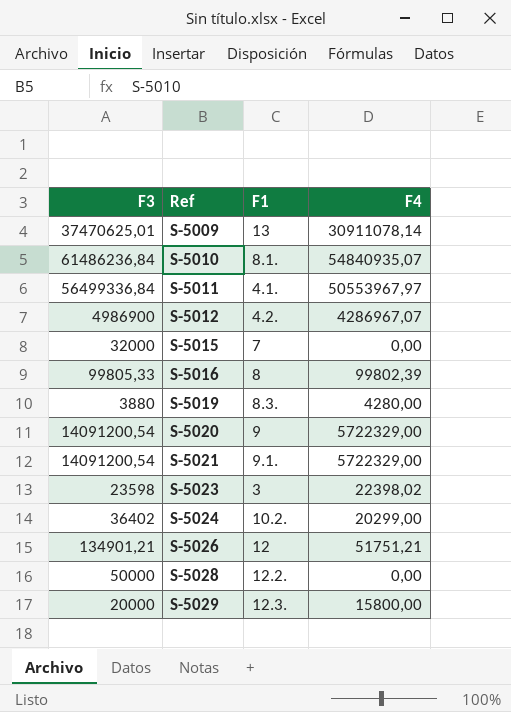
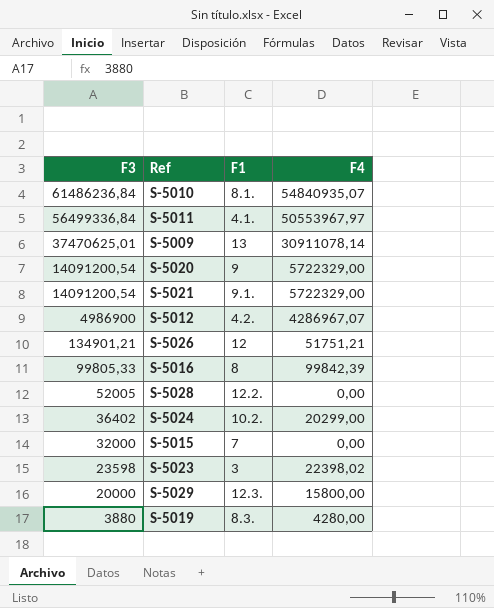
row order: Ref ascending -> F3 descending
S-5016 | F4: 99802,39 -> 99842,39
S-5028 | F3: 50000 -> 52005

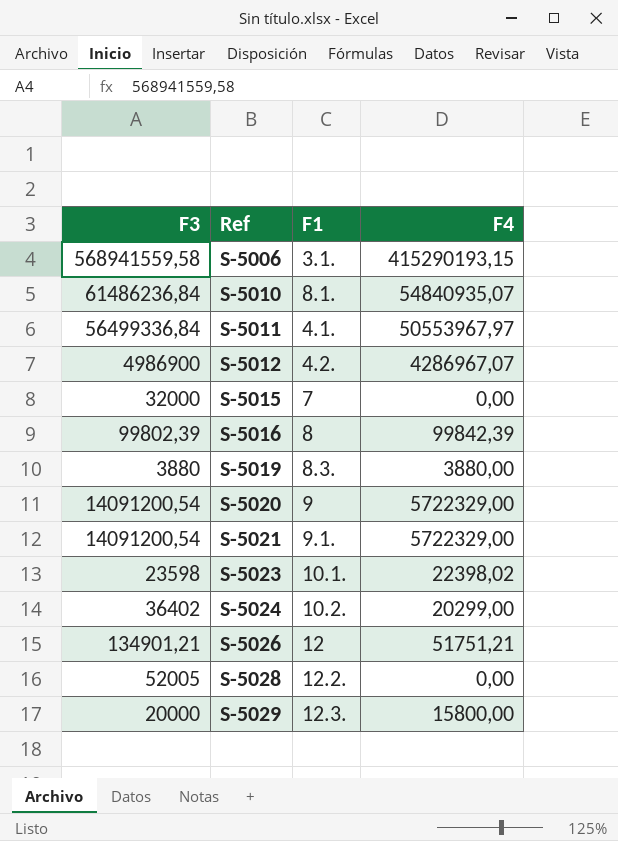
row order: F3 descending -> Ref ascending
row S-5009: 37470625,01 | 13 | 30911078,14 -> none
row S-5006: none -> 568941559,58 | 3.1. | 415290193,15
S-5016 | F3: 99805,33 -> 99802,39
S-5019 | F4: 4280,00 -> 3880,00
S-5023 | F1: 3 -> 10.1.

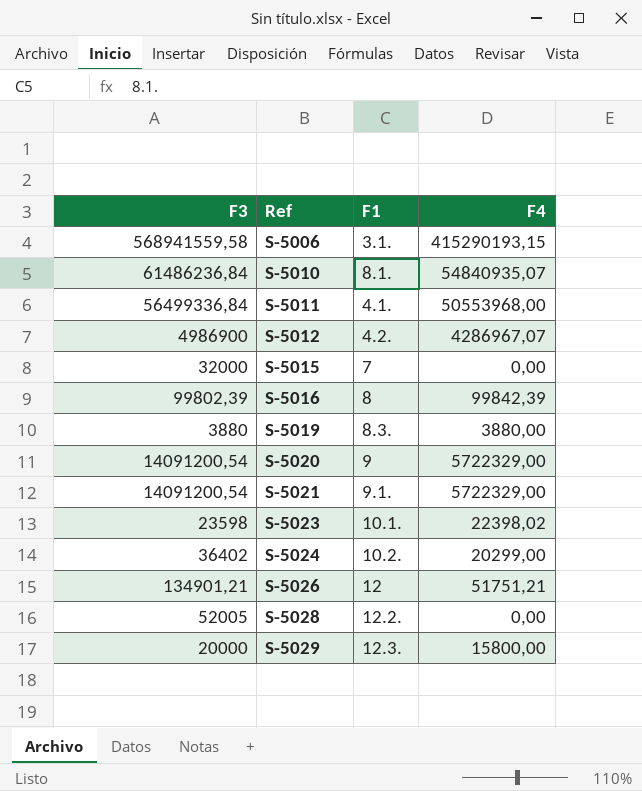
S-5011 | F4: 50553967,97 -> 50553968,00

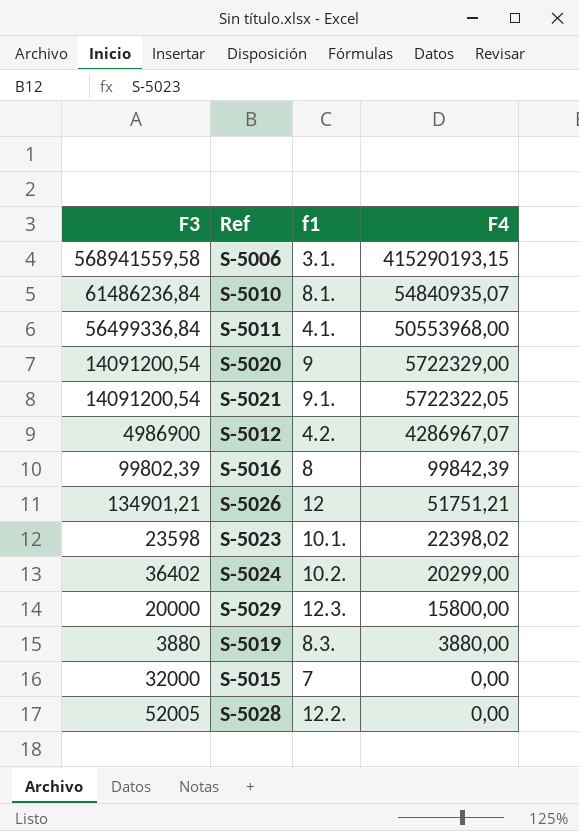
row order: Ref ascending -> F4 descending
column name: F1 -> f1
S-5021 | F4: 5722329,00 -> 5722322,05

